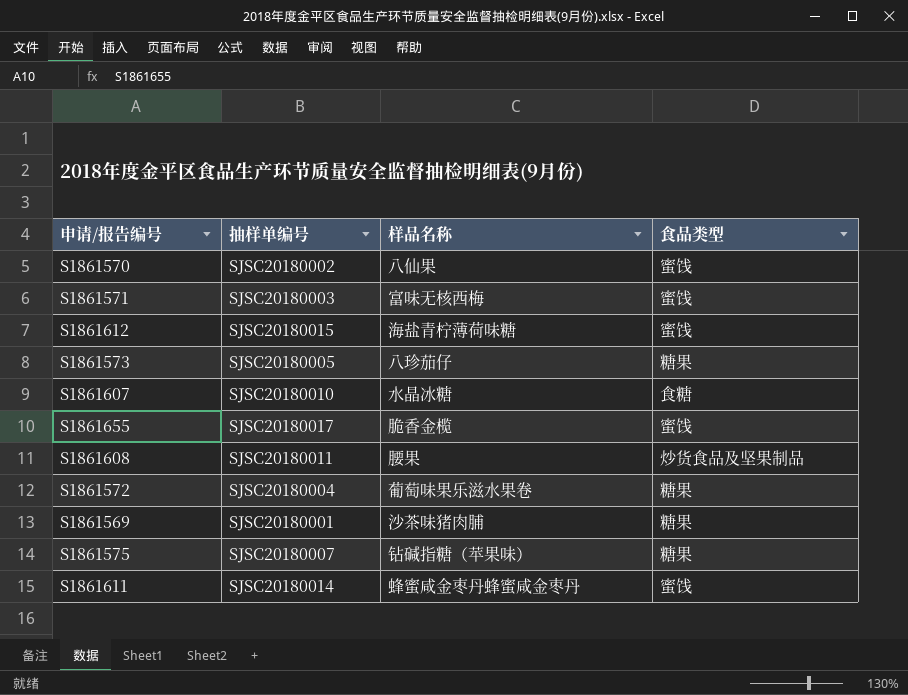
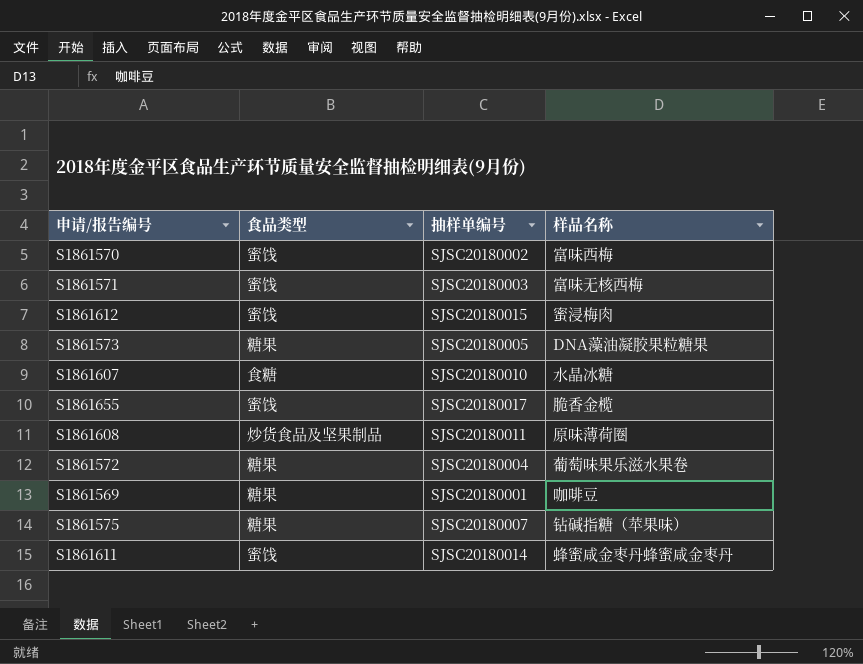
column 食品类型 | position: 4 -> 2
S1861570 | 样品名称: 八仙果 -> 富味西梅
S1861612 | 样品名称: 海盐青柠薄荷味糖 -> 蜜浸梅肉
S1861573 | 样品名称: 八珍茄仔 -> DNA藻油凝胶果粒糖果
S1861608 | 样品名称: 腰果 -> 原味薄荷圈
S1861569 | 样品名称: 沙茶味猪肉脯 -> 咖啡豆

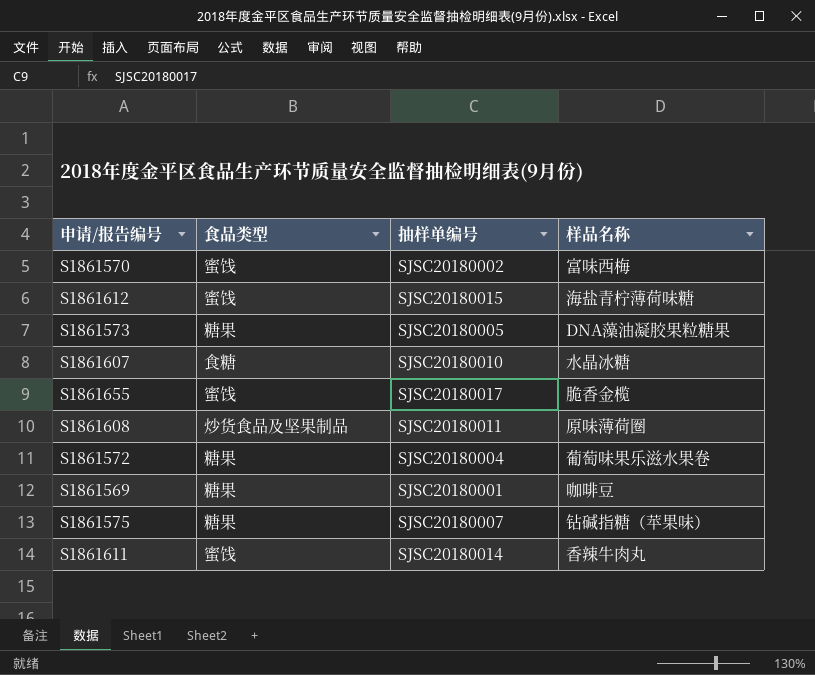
row S1861571: 蜜饯 | SJSC20180003 | 富味无核西梅 -> none
S1861612 | 样品名称: 蜜浸梅肉 -> 海盐青柠薄荷味糖
S1861611 | 样品名称: 蜂蜜咸金枣丹蜂蜜咸金枣丹 -> 香辣牛肉丸

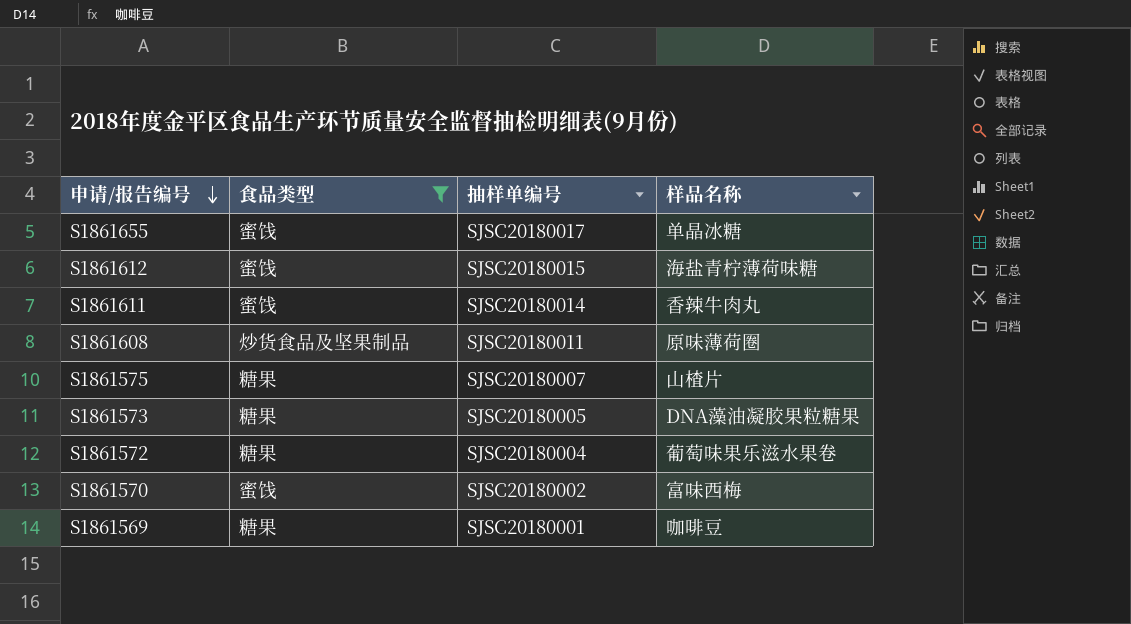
filter: none -> 食品类型 != 食糖
row order: none -> 申请/报告编号 descending
S1861655 | 样品名称: 脆香金榄 -> 单晶冰糖
S1861575 | 样品名称: 钻碱指糖（苹果味） -> 山楂片

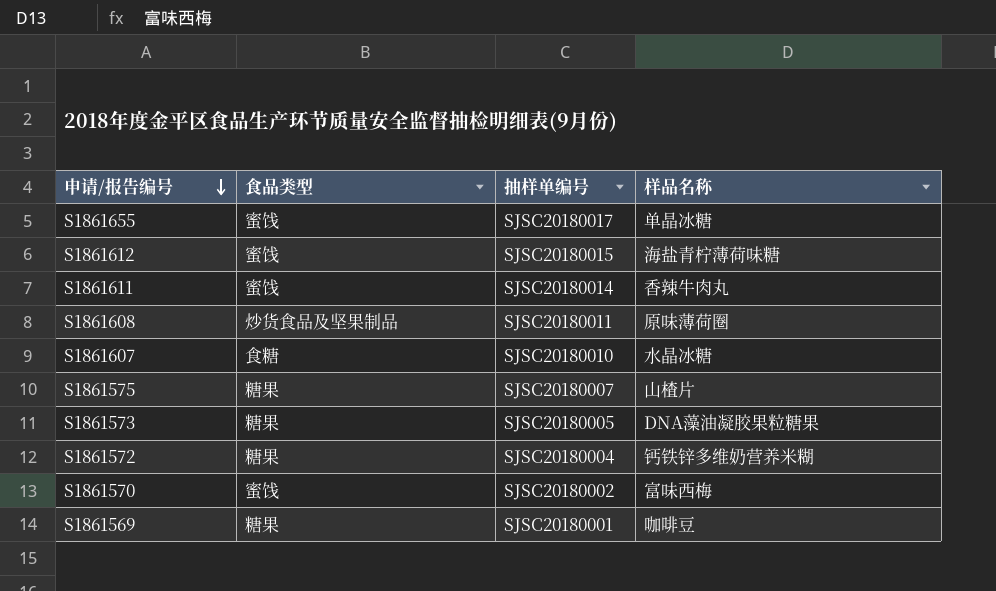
filter: 食品类型 != 食糖 -> none
S1861572 | 样品名称: 葡萄味果乐滋水果卷 -> 钙铁锌多维奶营养米糊

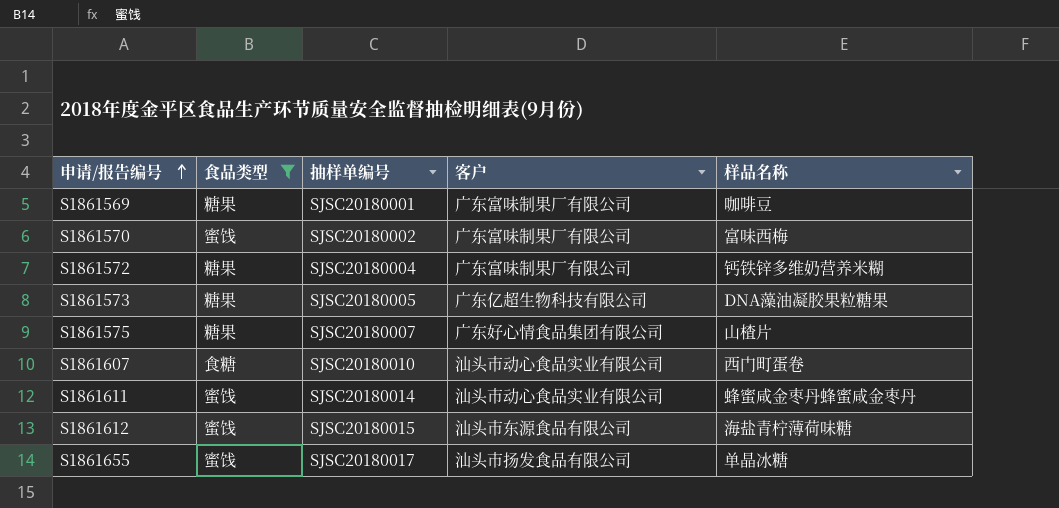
filter: none -> 食品类型 != 炒货食品及坚果制品
row order: 申请/报告编号 descending -> 申请/报告编号 ascending
column 客户 | position: none -> 4
S1861607 | 样品名称: 水晶冰糖 -> 西门町蛋卷
S1861611 | 样品名称: 香辣牛肉丸 -> 蜂蜜咸金枣丹蜂蜜咸金枣丹

